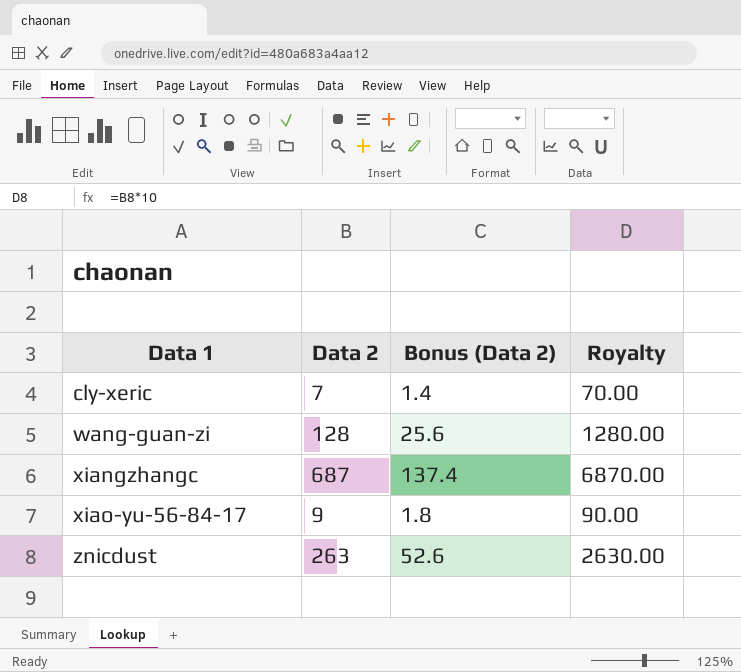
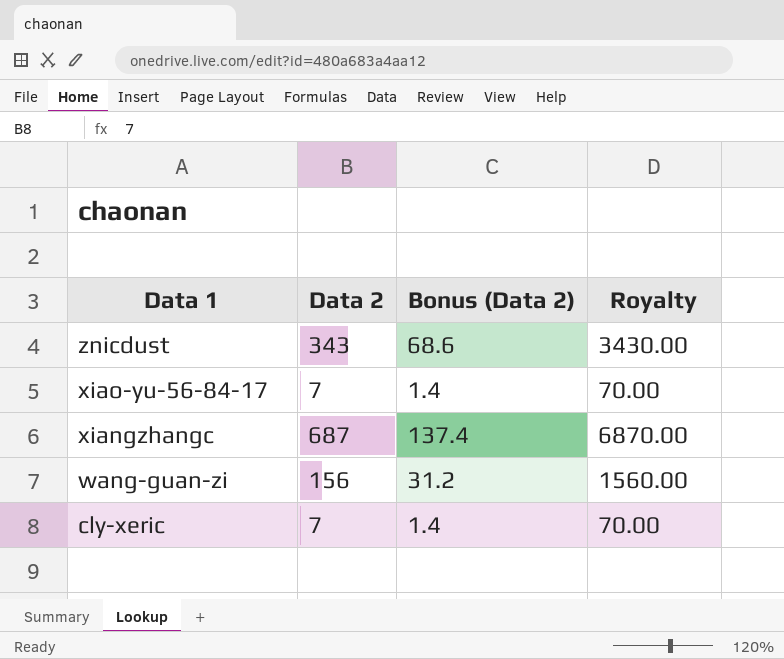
row order: Data 1 ascending -> Data 1 descending
znicdust | Data 2: 263 -> 343
znicdust | Bonus (Data 2): 52.6 -> 68.6
znicdust | Royalty: 2630.00 -> 3430.00
xiao-yu-56-84-17 | Data 2: 9 -> 7
xiao-yu-56-84-17 | Bonus (Data 2): 1.8 -> 1.4
xiao-yu-56-84-17 | Royalty: 90.00 -> 70.00
wang-guan-zi | Data 2: 128 -> 156
wang-guan-zi | Bonus (Data 2): 25.6 -> 31.2
wang-guan-zi | Royalty: 1280.00 -> 1560.00

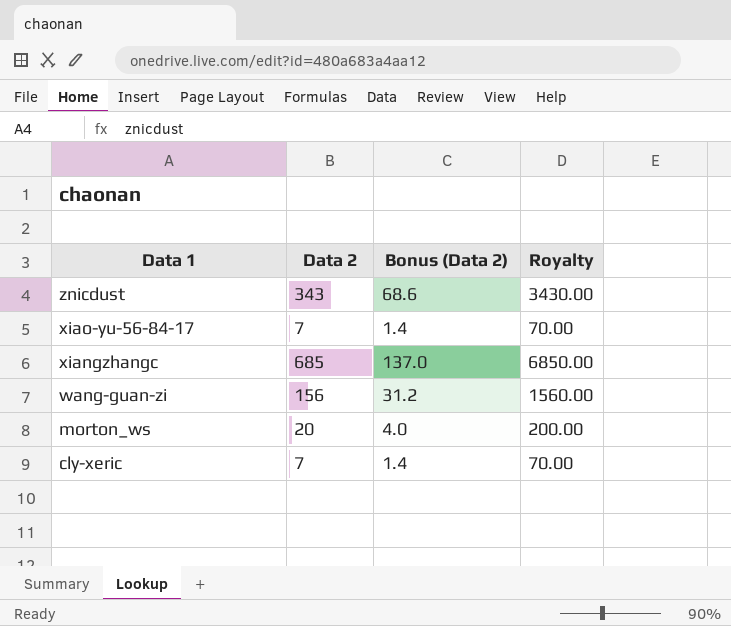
xiangzhangc | Data 2: 687 -> 685
xiangzhangc | Bonus (Data 2): 137.4 -> 137.0
xiangzhangc | Royalty: 6870.00 -> 6850.00
row morton_ws: none -> 20 | 4.0 | 200.00

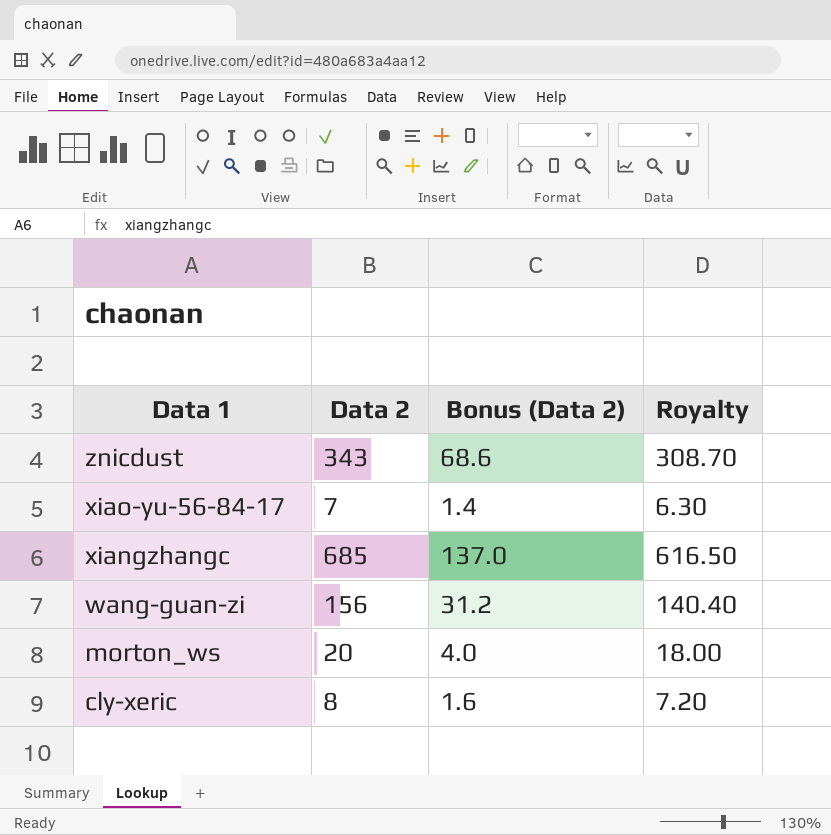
column Royalty | formula: [Data 2] * 10 -> [Data 2] * 0.9
cly-xeric | Data 2: 7 -> 8
cly-xeric | Bonus (Data 2): 1.4 -> 1.6

